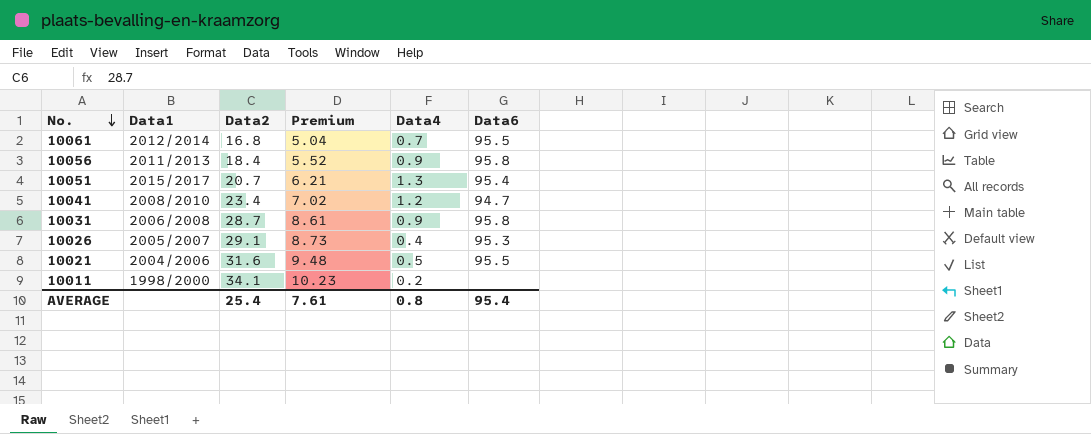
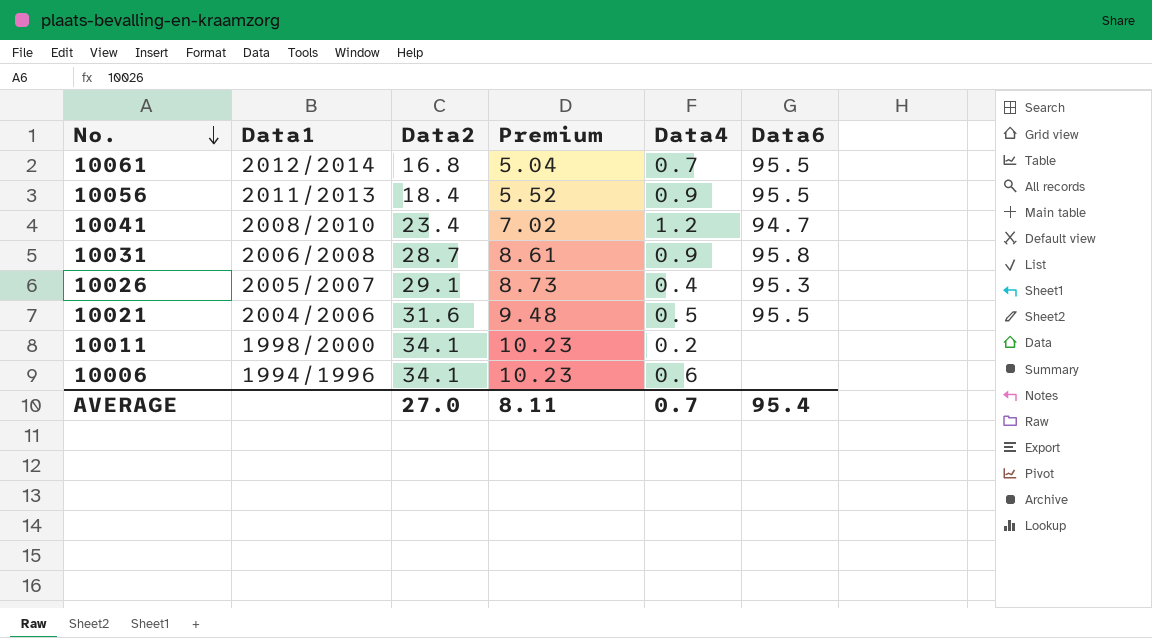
row 10051: 2015/2017 | 20.7 | 6.21 | 1.3 | 95.4 -> none
10056 | Data6: 95.8 -> 95.5
row 10006: none -> 1994/1996 | 34.1 | 10.23 | 0.6 | none
AVERAGE | Data2: 25.4 -> 27.0
AVERAGE | Premium: 7.61 -> 8.11
AVERAGE | Data4: 0.8 -> 0.7

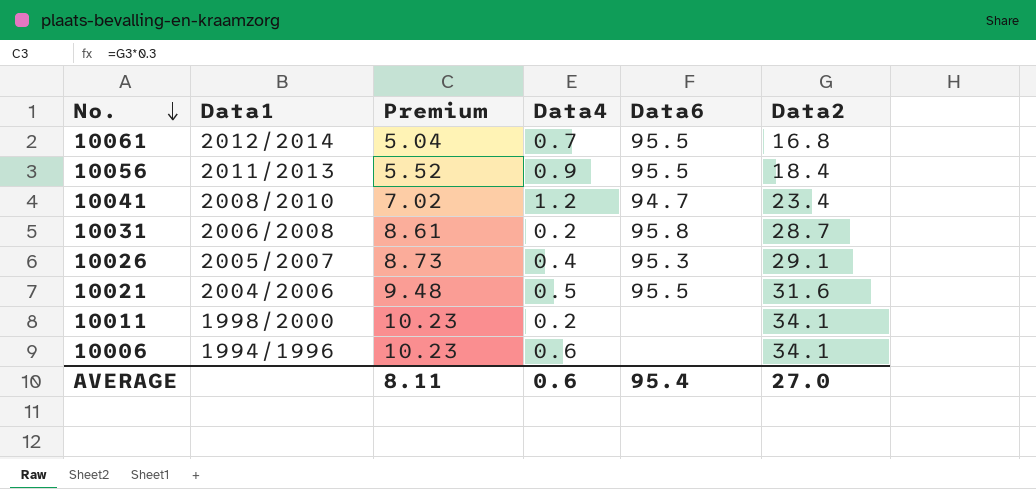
column Data2 | position: 3 -> 6
10031 | Data4: 0.9 -> 0.2
AVERAGE | Data4: 0.7 -> 0.6

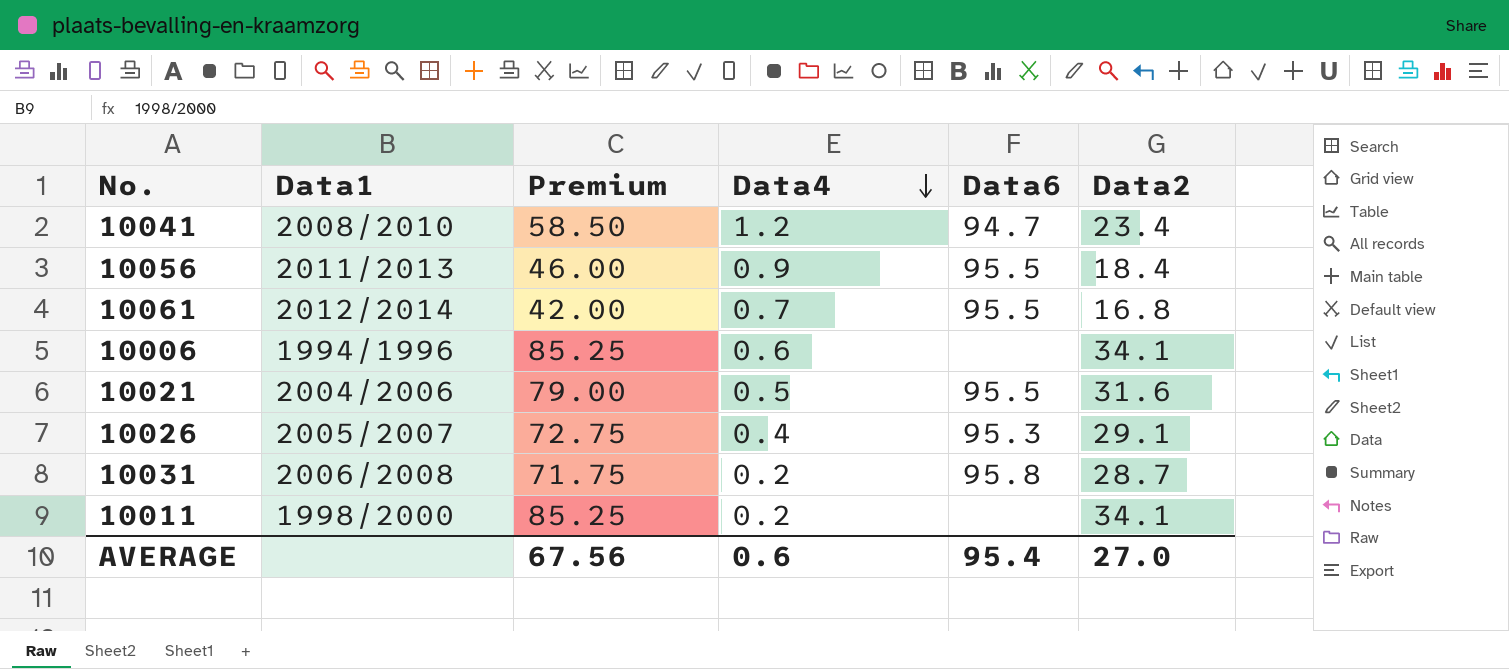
row order: No. descending -> Data4 descending
column Premium | formula: [Data2] * 0.3 -> [Data2] * 2.5
AVERAGE | Premium: 8.11 -> 67.56

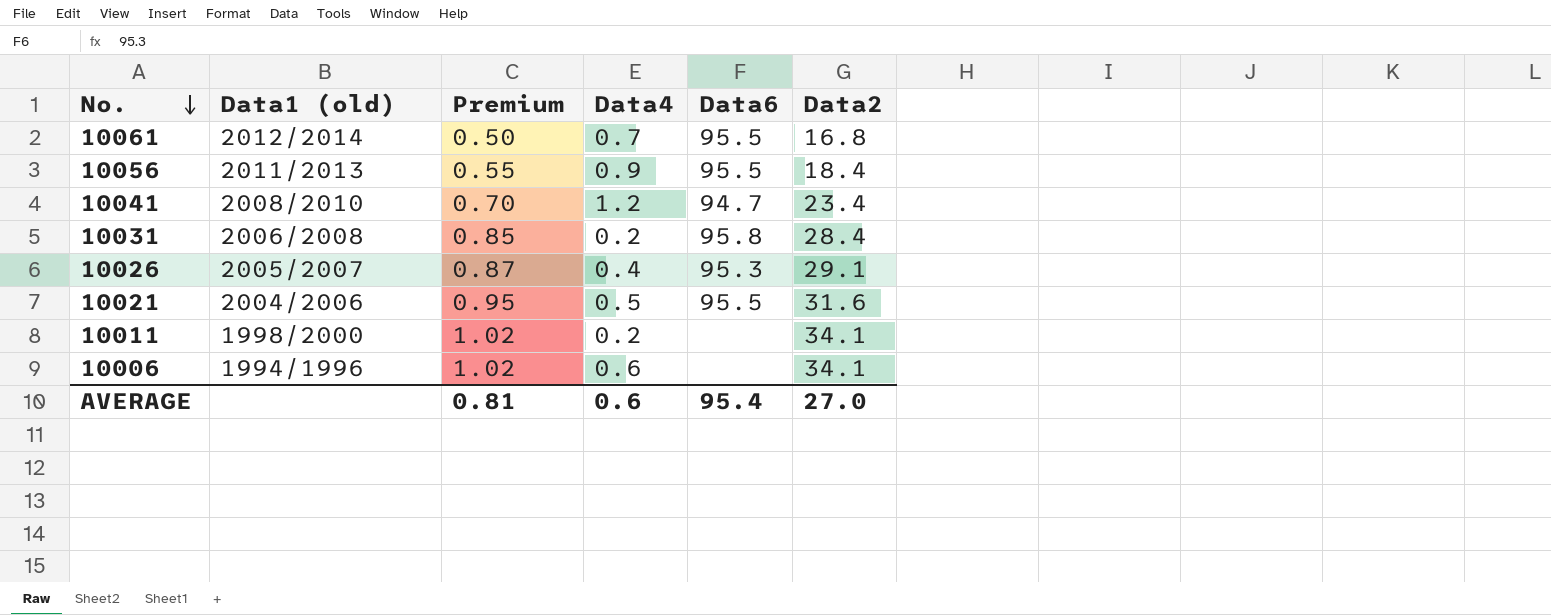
row order: Data4 descending -> No. descending
column name: Data1 -> Data1 (old)
column Premium | formula: [Data2] * 2.5 -> [Data2] * 0.03
10031 | Data2: 28.7 -> 28.4
AVERAGE | Premium: 67.56 -> 0.81

